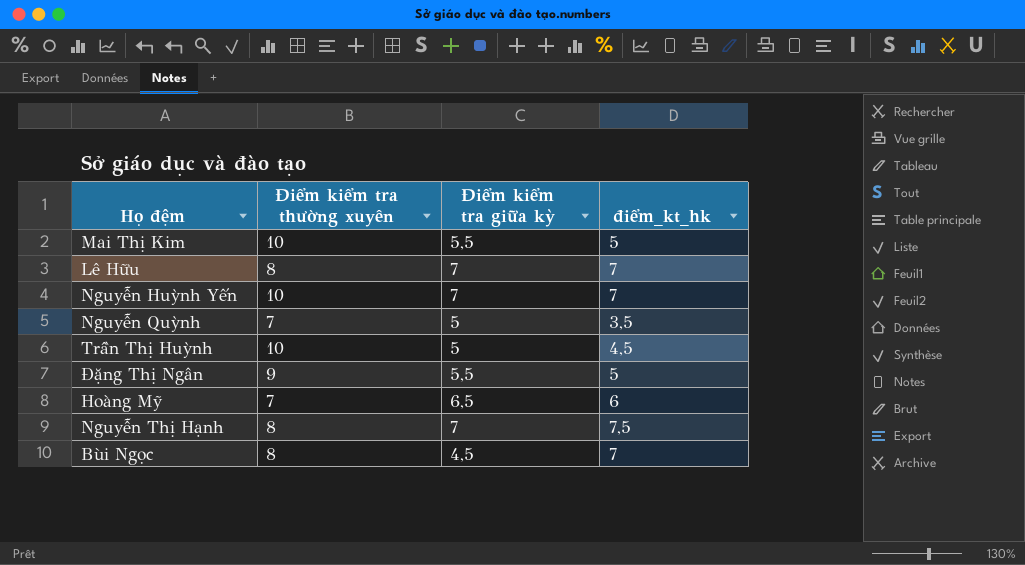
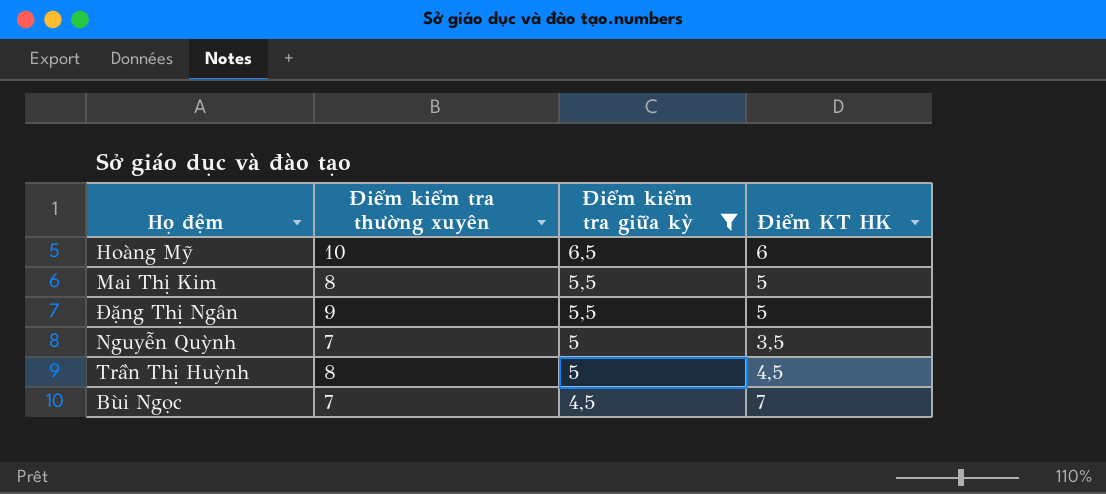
filter: none -> Điểm kiểm tra giữa kỳ != 7
row order: none -> Điểm kiểm tra giữa kỳ descending
column name: điểm_kt_hk -> Điểm KT HK
Hoàng Mỹ | Điểm kiểm tra thường xuyên: 7 -> 10
Mai Thị Kim | Điểm kiểm tra thường xuyên: 10 -> 8
Trần Thị Huỳnh | Điểm kiểm tra thường xuyên: 10 -> 8
Bùi Ngọc | Điểm kiểm tra thường xuyên: 8 -> 7

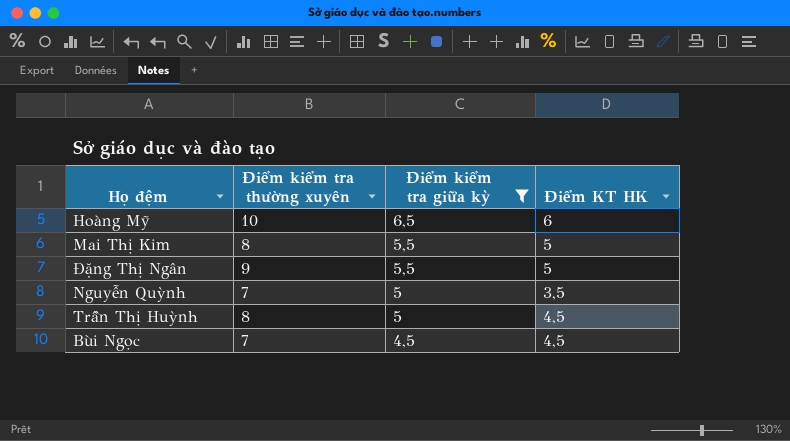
Bùi Ngọc | Điểm KT HK: 7 -> 4,5

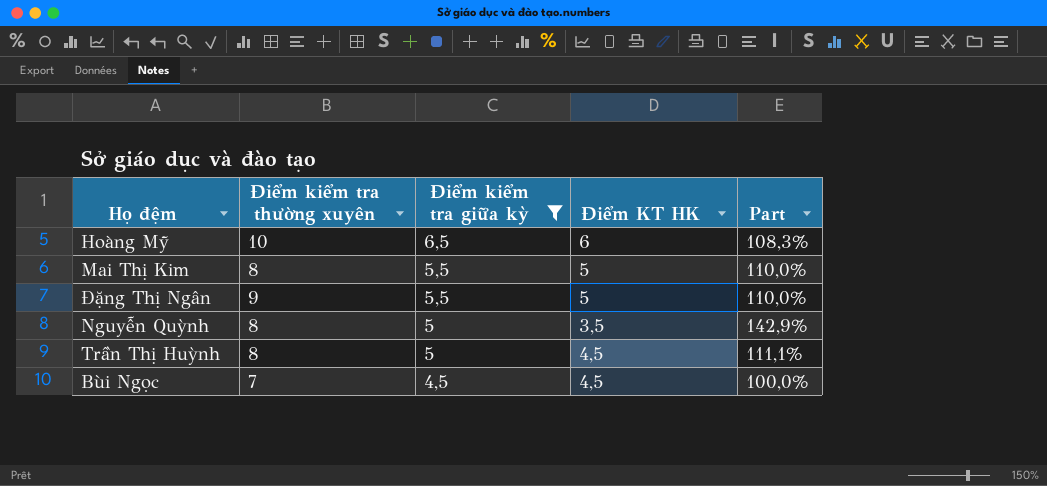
column Part | formula: none -> [Điểm kiểm tra giữa kỳ] / [Điểm KT HK]
Nguyễn Quỳnh | Điểm kiểm tra thường xuyên: 7 -> 8

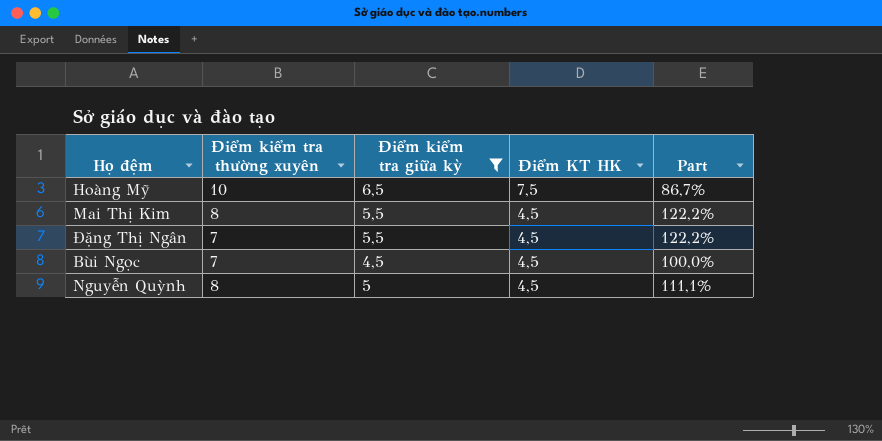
row order: Điểm kiểm tra giữa kỳ descending -> Điểm KT HK descending
row Trần Thị Huỳnh: 8 | 5 | 4,5 | 111,1% -> none
Hoàng Mỹ | Điểm KT HK: 6 -> 7,5
Hoàng Mỹ | Part: 108,3% -> 86,7%
Mai Thị Kim | Điểm KT HK: 5 -> 4,5
Mai Thị Kim | Part: 110,0% -> 122,2%
Đặng Thị Ngân | Điểm kiểm tra thường xuyên: 9 -> 7
Đặng Thị Ngân | Điểm KT HK: 5 -> 4,5
Đặng Thị Ngân | Part: 110,0% -> 122,2%
Nguyễn Quỳnh | Điểm KT HK: 3,5 -> 4,5
Nguyễn Quỳnh | Part: 142,9% -> 111,1%

